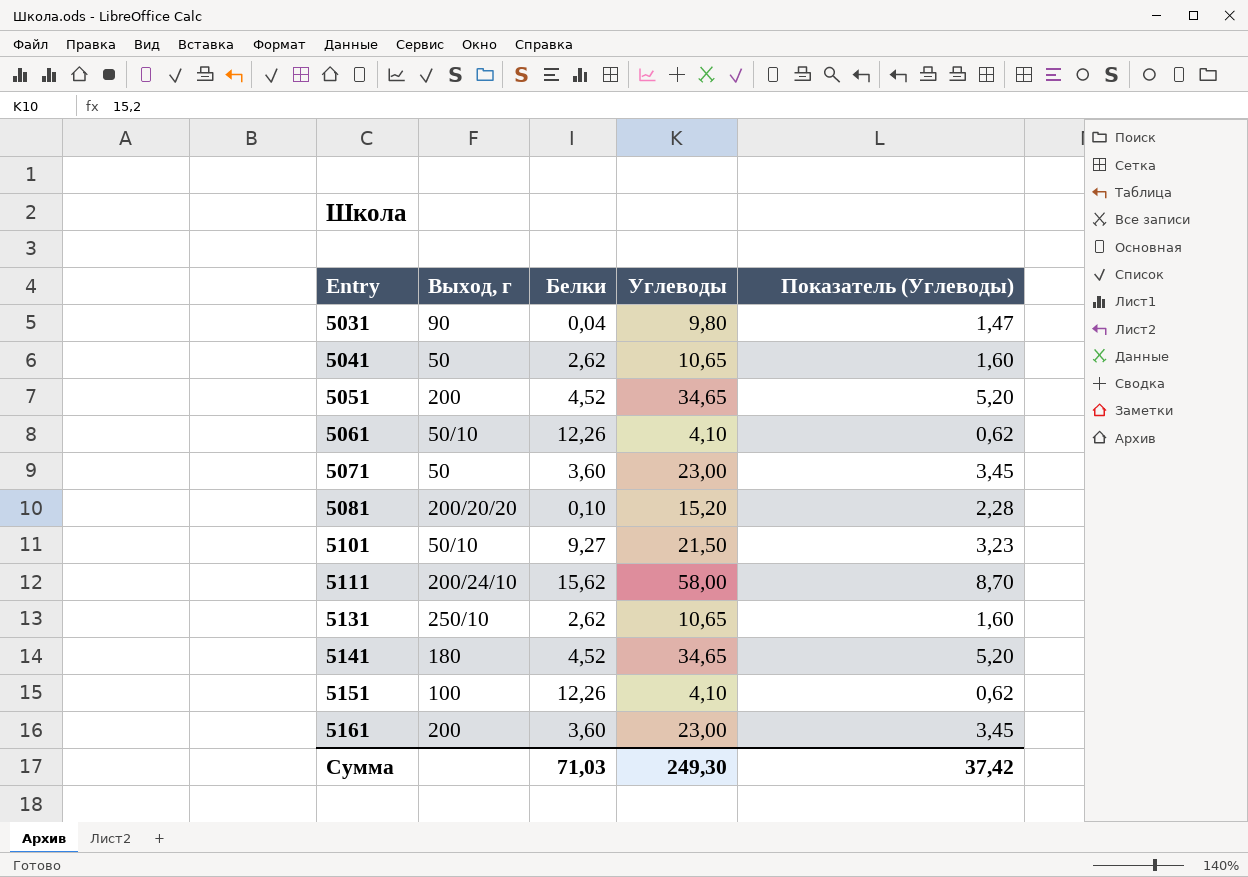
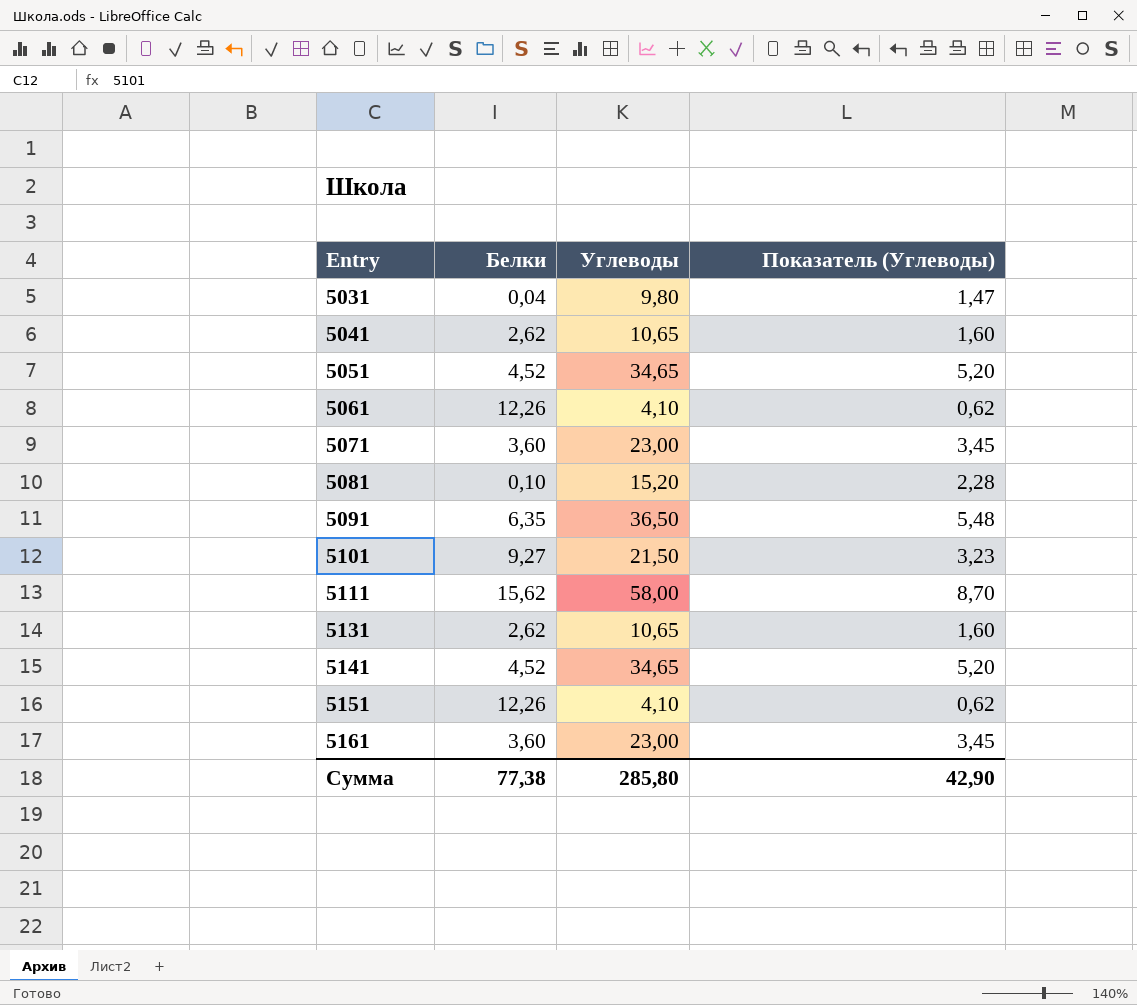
column Выход, г | position: 2 -> none
row 5091: none -> 6,35 | 36,50 | 5,48
Сумма | Белки: 71,03 -> 77,38
Сумма | Углеводы: 249,30 -> 285,80
Сумма | Показатель (Углеводы): 37,42 -> 42,90

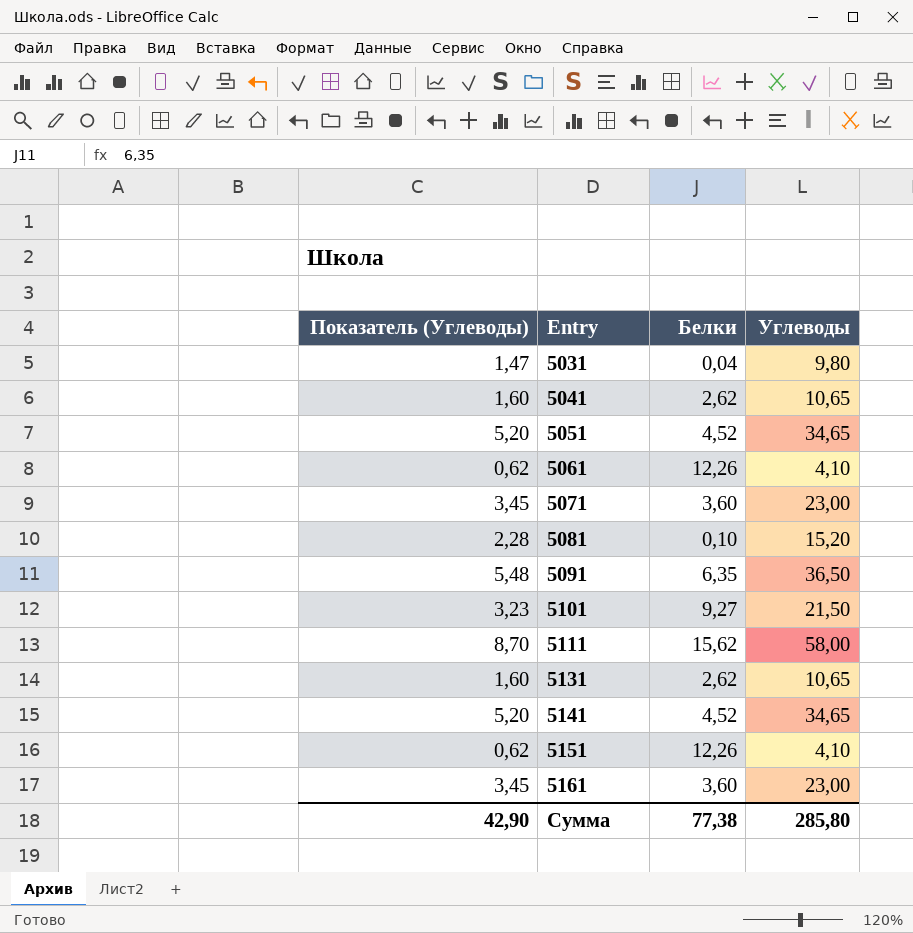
column Показатель (Углеводы) | position: 4 -> 1

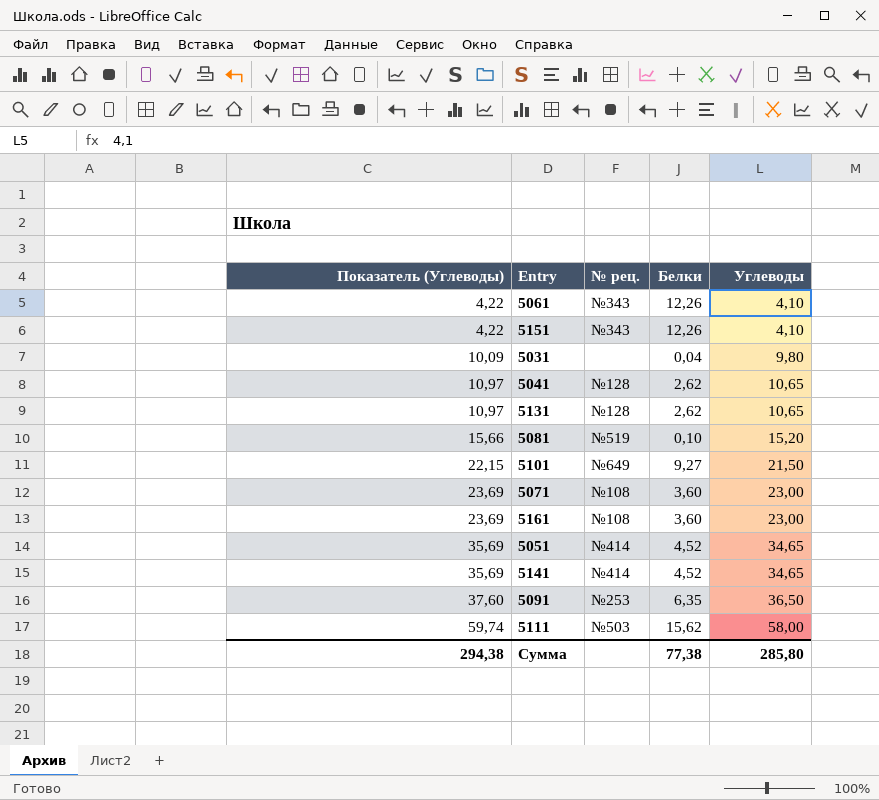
row order: Entry ascending -> Показатель (Углеводы) ascending
column Показатель (Углеводы) | formula: [Углеводы] * 0,15 -> [Углеводы] * 1,03
column № рец. | position: none -> 3
Сумма | Показатель (Углеводы): 42,90 -> 294,38

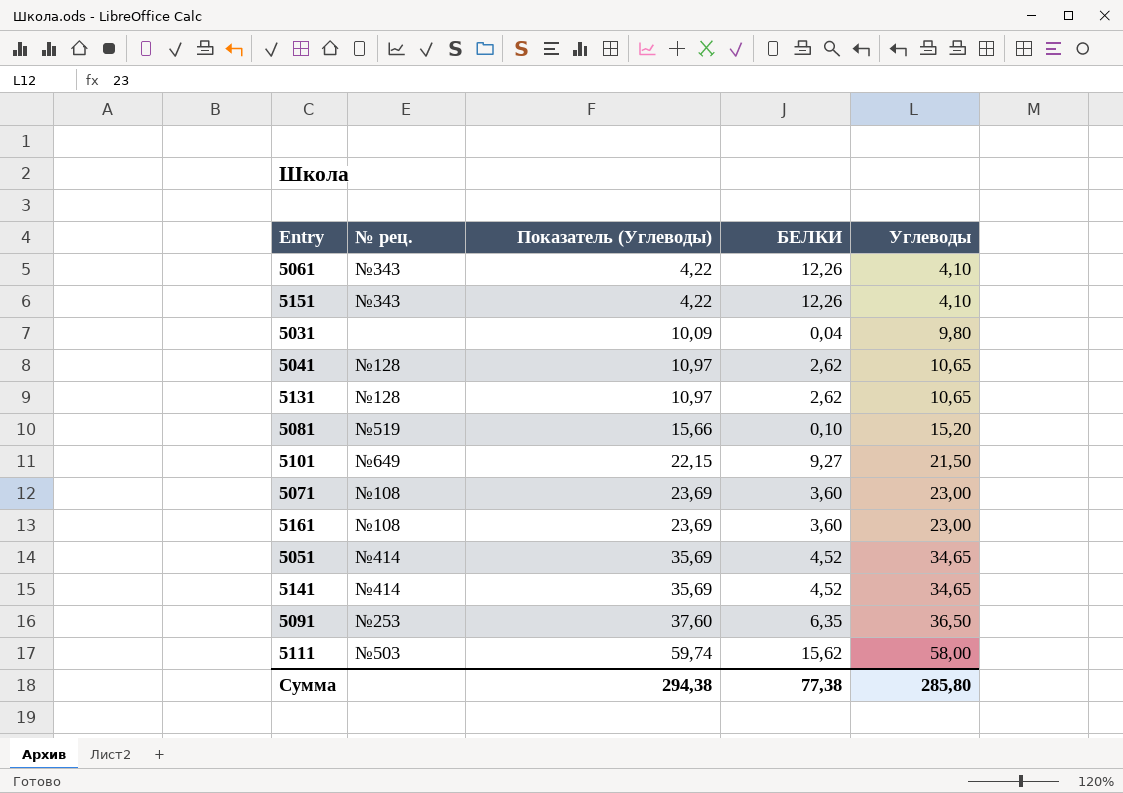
column Показатель (Углеводы) | position: 1 -> 3
column name: Белки -> БЕЛКИ

